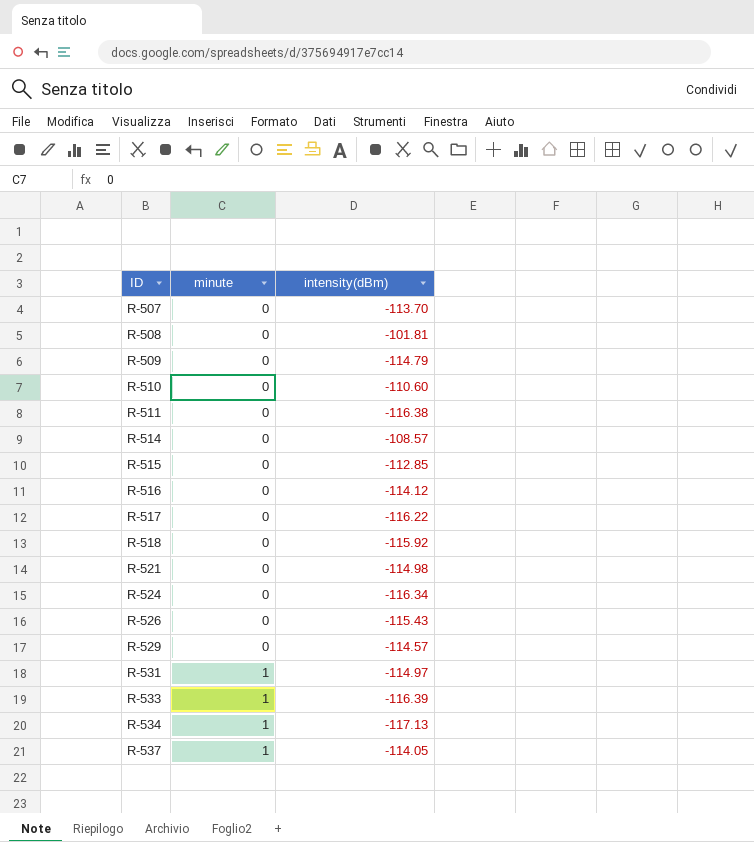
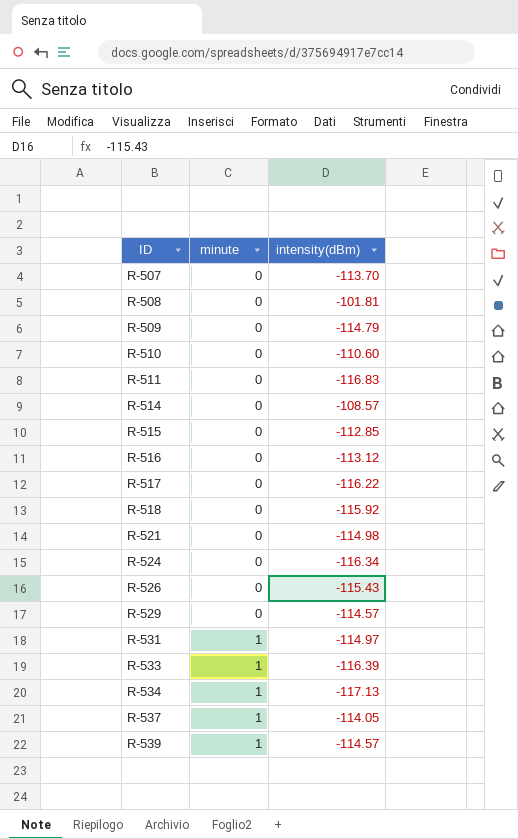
R-511 | intensity(dBm): -116.38 -> -116.83
R-516 | intensity(dBm): -114.12 -> -113.12
row R-539: none -> 1 | -114.57

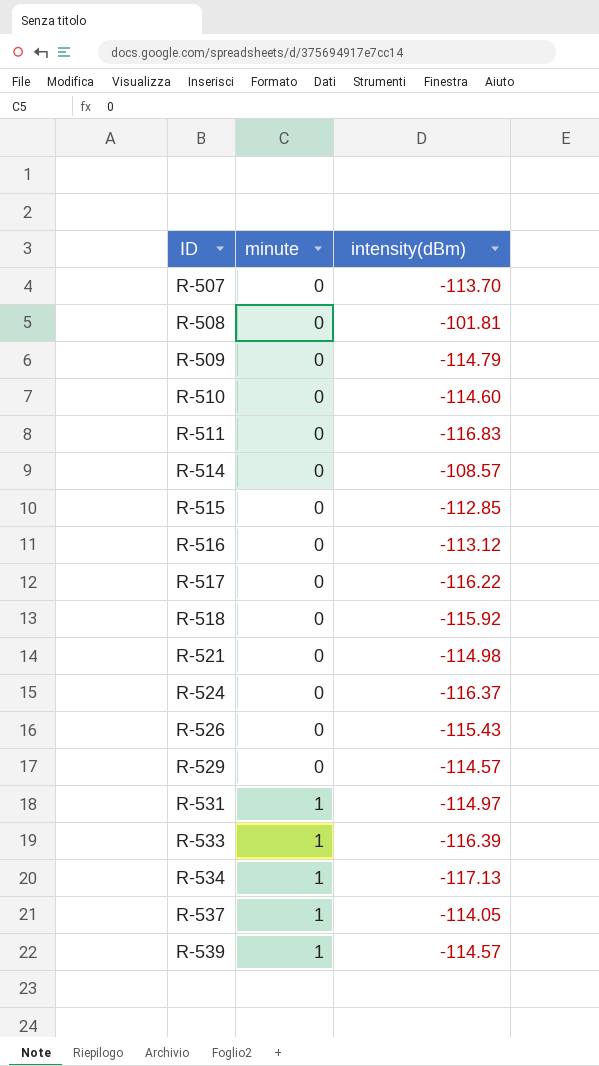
R-510 | intensity(dBm): -110.60 -> -114.60
R-524 | intensity(dBm): -116.34 -> -116.37

